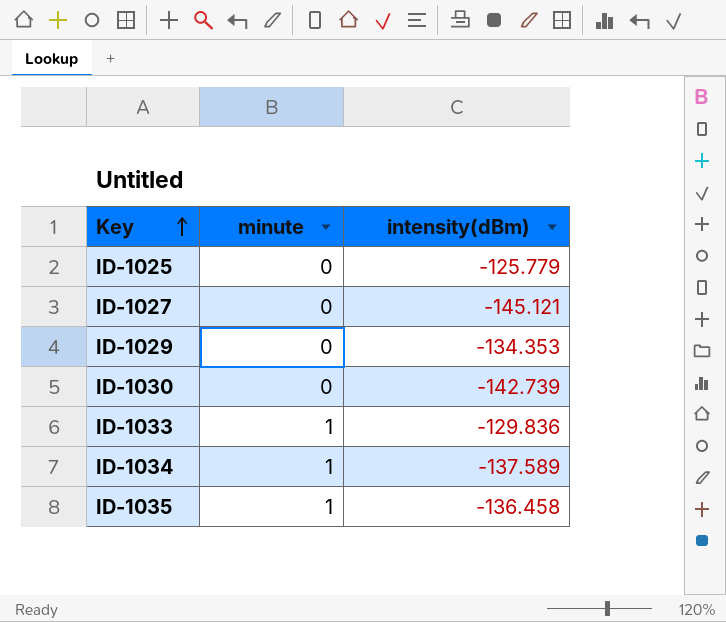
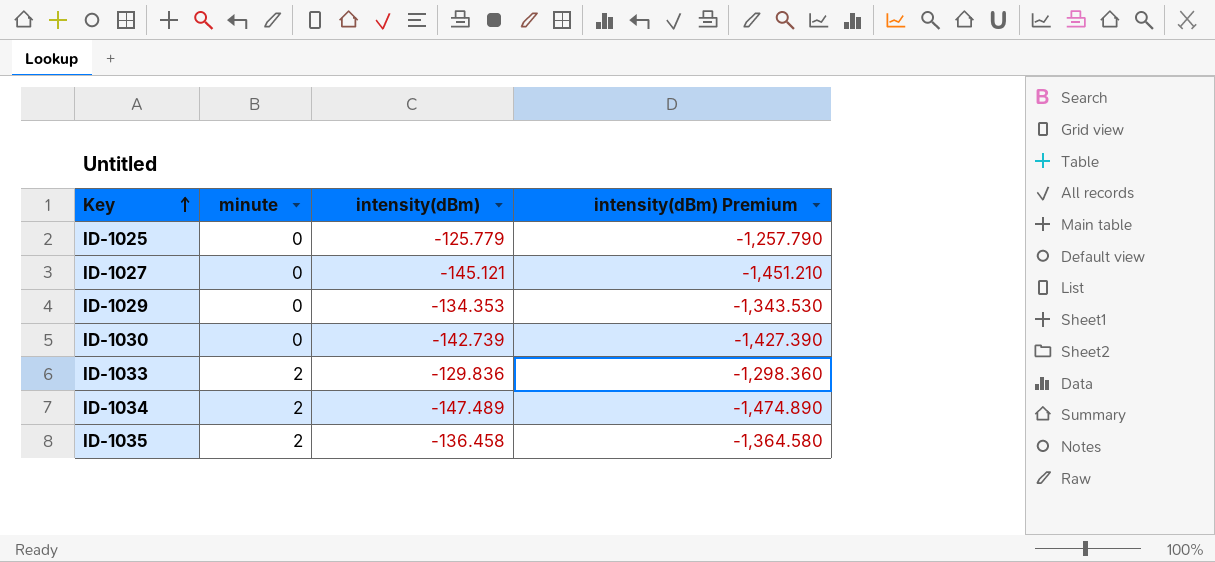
column intensity(dBm) Premium | formula: none -> [intensity(dBm)] * 10
ID-1033 | minute: 1 -> 2
ID-1034 | minute: 1 -> 2
ID-1034 | intensity(dBm): -137.589 -> -147.489
ID-1035 | minute: 1 -> 2

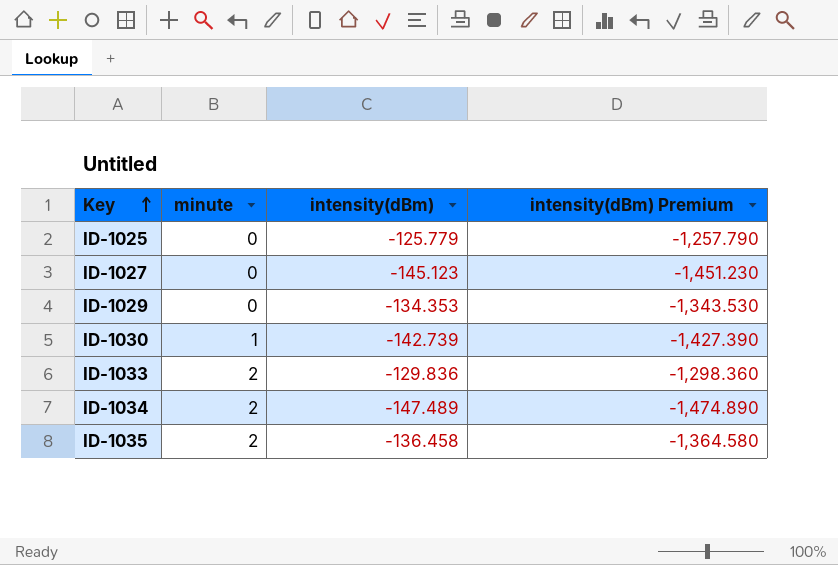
ID-1027 | intensity(dBm): -145.121 -> -145.123
ID-1027 | intensity(dBm) Premium: -1,451.210 -> -1,451.230
ID-1030 | minute: 0 -> 1

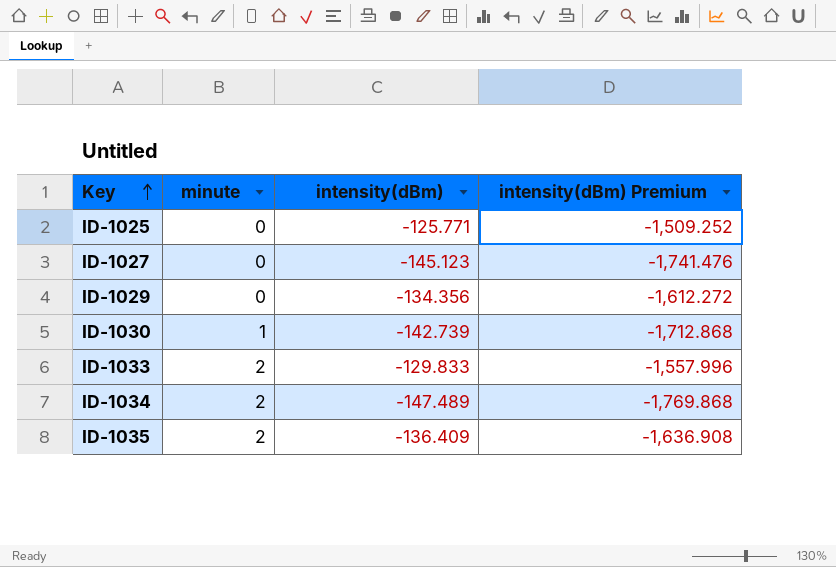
column intensity(dBm) Premium | formula: [intensity(dBm)] * 10 -> [intensity(dBm)] * 12
ID-1025 | intensity(dBm): -125.779 -> -125.771
ID-1029 | intensity(dBm): -134.353 -> -134.356
ID-1033 | intensity(dBm): -129.836 -> -129.833
ID-1035 | intensity(dBm): -136.458 -> -136.409

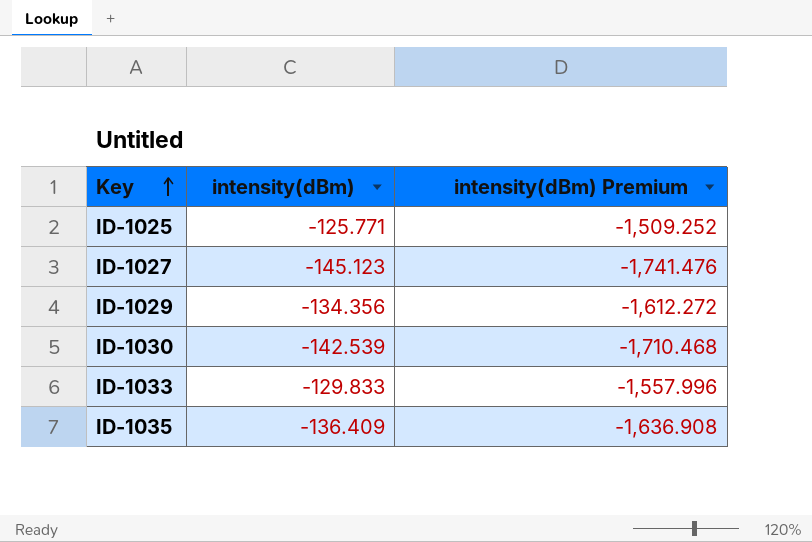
column minute | position: 2 -> none
row ID-1034: 2 | -147.489 | -1,769.868 -> none
ID-1030 | intensity(dBm): -142.739 -> -142.539
ID-1030 | intensity(dBm) Premium: -1,712.868 -> -1,710.468

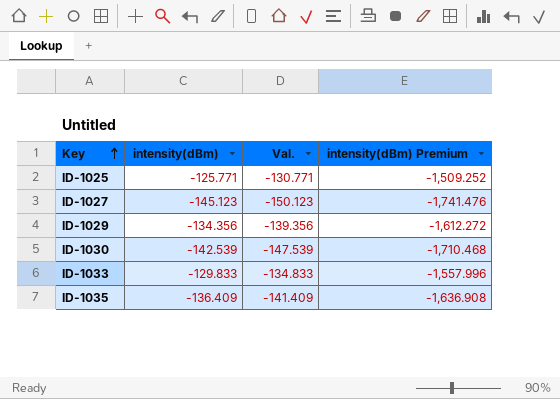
column Val. | formula: none -> [intensity(dBm)] - 5

